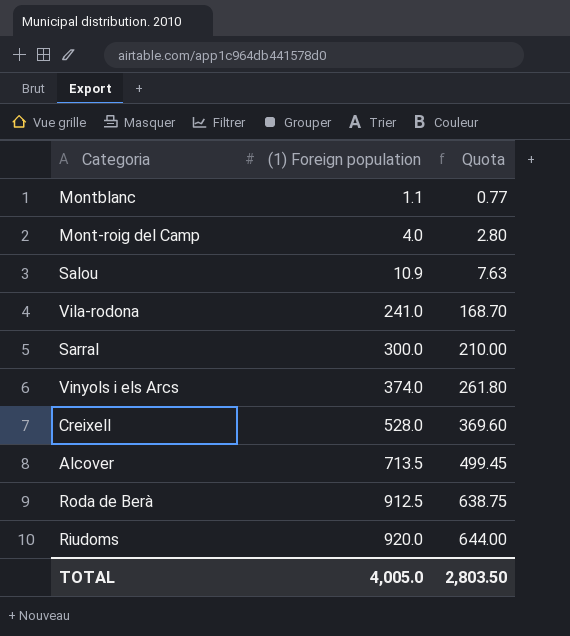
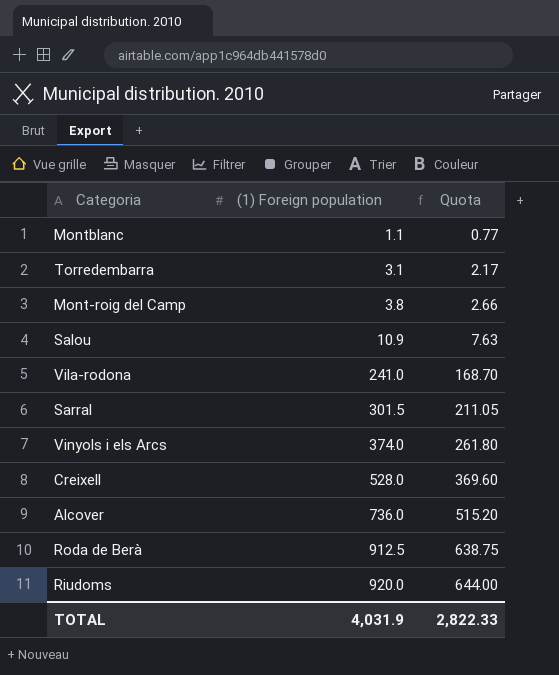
row Torredembarra: none -> 3.1 | 2.17
Mont-roig del Camp | (1) Foreign population: 4.0 -> 3.8
Mont-roig del Camp | Quota: 2.80 -> 2.66
Sarral | (1) Foreign population: 300.0 -> 301.5
Sarral | Quota: 210.00 -> 211.05
Alcover | (1) Foreign population: 713.5 -> 736.0
Alcover | Quota: 499.45 -> 515.20
TOTAL | (1) Foreign population: 4,005.0 -> 4,031.9
TOTAL | Quota: 2,803.50 -> 2,822.33

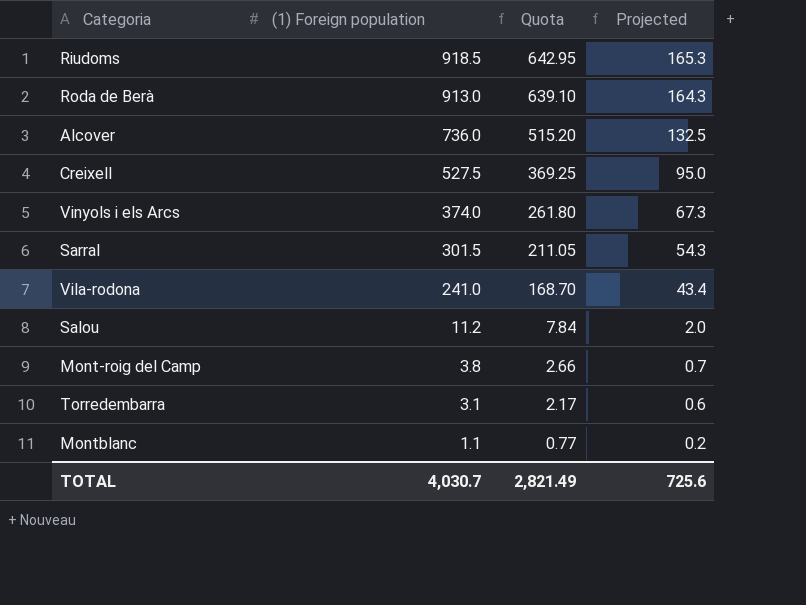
row order: (1) Foreign population ascending -> (1) Foreign population descending
column Projected | formula: none -> [(1) Foreign population] * 0.18
Riudoms | (1) Foreign population: 920.0 -> 918.5
Riudoms | Quota: 644.00 -> 642.95
Roda de Berà | (1) Foreign population: 912.5 -> 913.0
Roda de Berà | Quota: 638.75 -> 639.10
Creixell | (1) Foreign population: 528.0 -> 527.5
Creixell | Quota: 369.60 -> 369.25
Salou | (1) Foreign population: 10.9 -> 11.2
Salou | Quota: 7.63 -> 7.84
TOTAL | (1) Foreign population: 4,031.9 -> 4,030.7
TOTAL | Quota: 2,822.33 -> 2,821.49

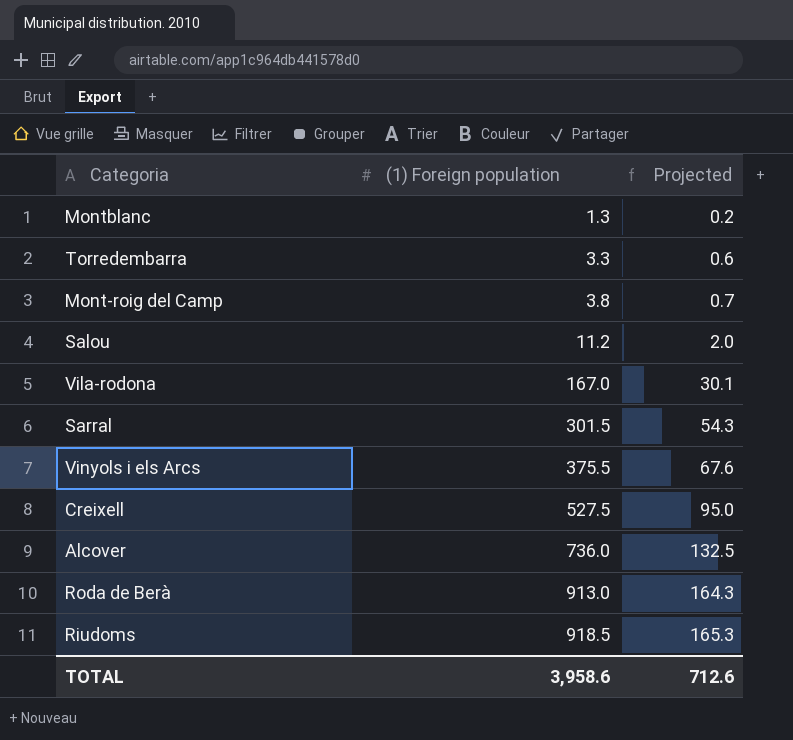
row order: (1) Foreign population descending -> (1) Foreign population ascending
column Quota | formula: [(1) Foreign population] * 0.7 -> none
Montblanc | (1) Foreign population: 1.1 -> 1.3
Torredembarra | (1) Foreign population: 3.1 -> 3.3
Vila-rodona | (1) Foreign population: 241.0 -> 167.0
Vila-rodona | Projected: 43.4 -> 30.1
Vinyols i els Arcs | (1) Foreign population: 374.0 -> 375.5
Vinyols i els Arcs | Projected: 67.3 -> 67.6
TOTAL | (1) Foreign population: 4,030.7 -> 3,958.6
TOTAL | Projected: 725.6 -> 712.6

